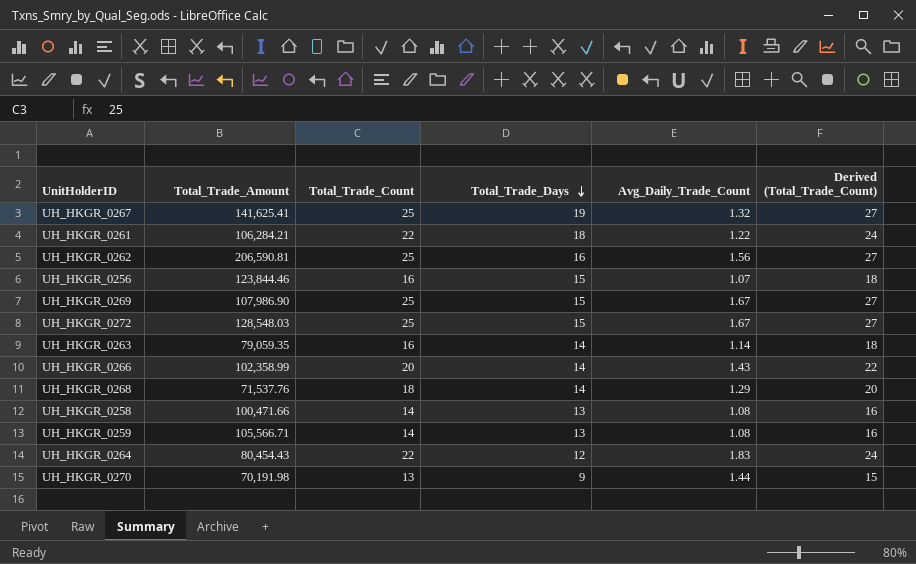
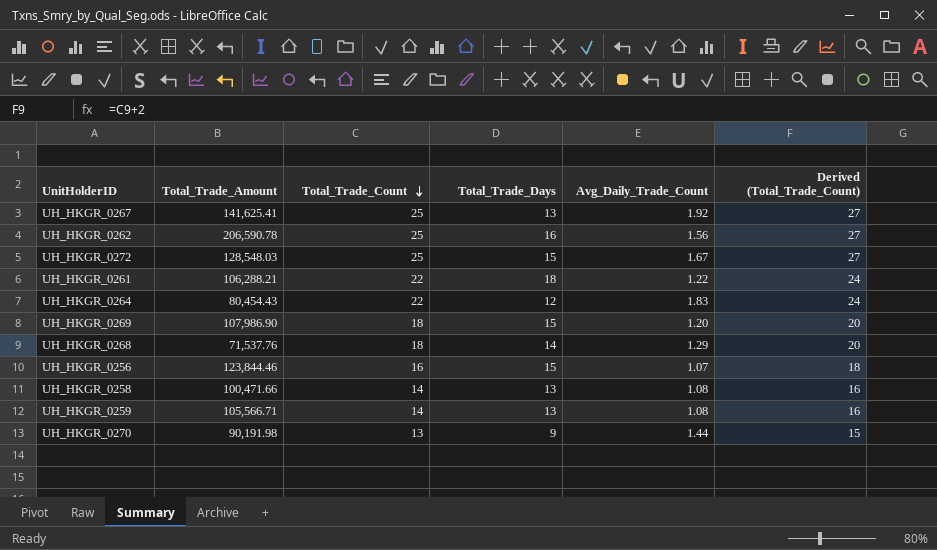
row order: Total_Trade_Days descending -> Total_Trade_Count descending
row UH_HKGR_0263: 79,059.35 | 16 | 14 | 1.14 | 18 -> none
row UH_HKGR_0266: 102,358.99 | 20 | 14 | 1.43 | 22 -> none
UH_HKGR_0267 | Total_Trade_Days: 19 -> 13
UH_HKGR_0267 | Avg_Daily_Trade_Count: 1.32 -> 1.92
UH_HKGR_0262 | Total_Trade_Amount: 206,590.81 -> 206,590.78
UH_HKGR_0261 | Total_Trade_Amount: 106,284.21 -> 106,288.21
UH_HKGR_0269 | Total_Trade_Count: 25 -> 18
UH_HKGR_0269 | Avg_Daily_Trade_Count: 1.67 -> 1.20
UH_HKGR_0269 | Derived (Total_Trade_Count): 27 -> 20
UH_HKGR_0270 | Total_Trade_Amount: 70,191.98 -> 90,191.98

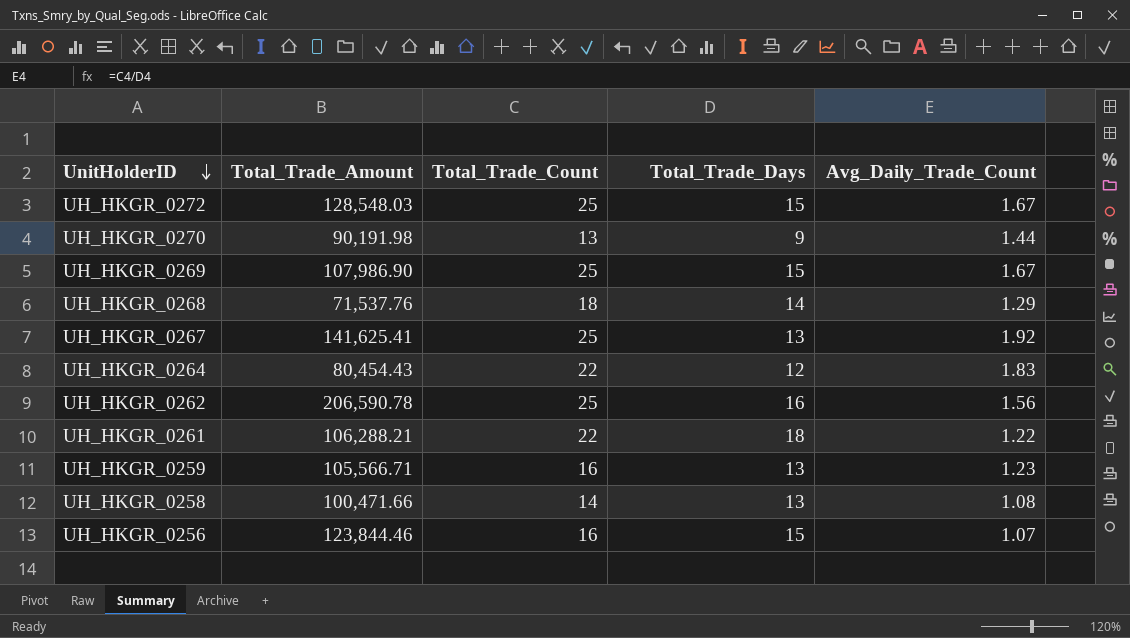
row order: Total_Trade_Count descending -> UnitHolderID descending
column Derived (Total_Trade_Count) | formula: [Total_Trade_Count] + 2 -> none
UH_HKGR_0269 | Total_Trade_Count: 18 -> 25
UH_HKGR_0269 | Avg_Daily_Trade_Count: 1.20 -> 1.67
UH_HKGR_0259 | Total_Trade_Count: 14 -> 16
UH_HKGR_0259 | Avg_Daily_Trade_Count: 1.08 -> 1.23

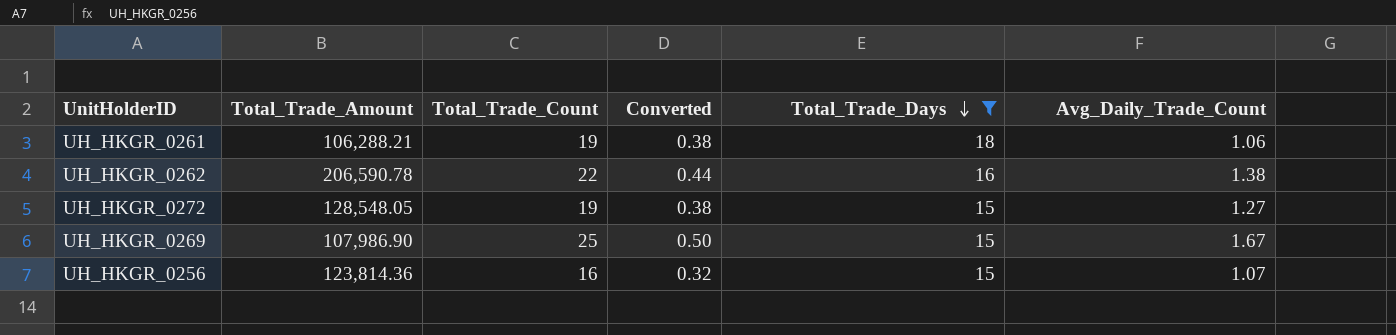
filter: none -> Total_Trade_Days >= 15
row order: UnitHolderID descending -> Total_Trade_Days descending
column Converted | formula: none -> [Total_Trade_Count] * 0.02
UH_HKGR_0261 | Total_Trade_Count: 22 -> 19
UH_HKGR_0261 | Avg_Daily_Trade_Count: 1.22 -> 1.06
UH_HKGR_0262 | Total_Trade_Count: 25 -> 22
UH_HKGR_0262 | Avg_Daily_Trade_Count: 1.56 -> 1.38
UH_HKGR_0272 | Total_Trade_Amount: 128,548.03 -> 128,548.05
UH_HKGR_0272 | Total_Trade_Count: 25 -> 19
UH_HKGR_0272 | Avg_Daily_Trade_Count: 1.67 -> 1.27
UH_HKGR_0256 | Total_Trade_Amount: 123,844.46 -> 123,814.36

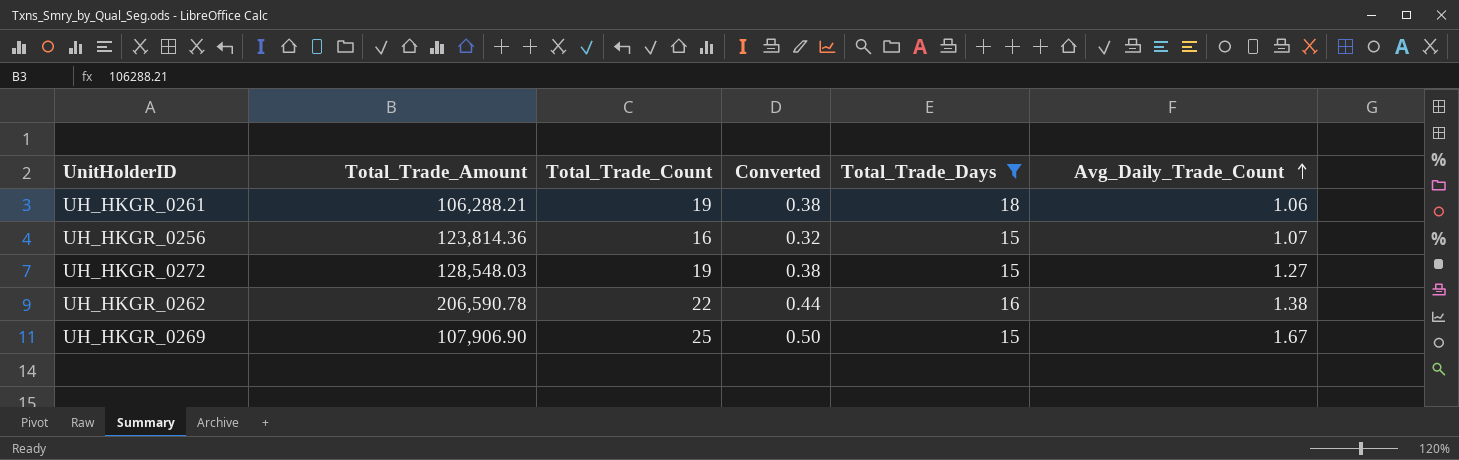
row order: Total_Trade_Days descending -> Avg_Daily_Trade_Count ascending
UH_HKGR_0272 | Total_Trade_Amount: 128,548.05 -> 128,548.03
UH_HKGR_0269 | Total_Trade_Amount: 107,986.90 -> 107,906.90

